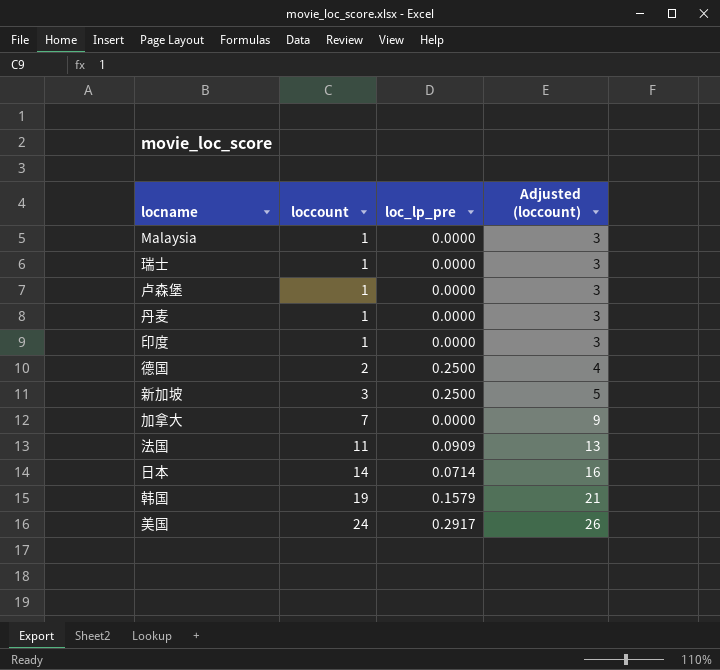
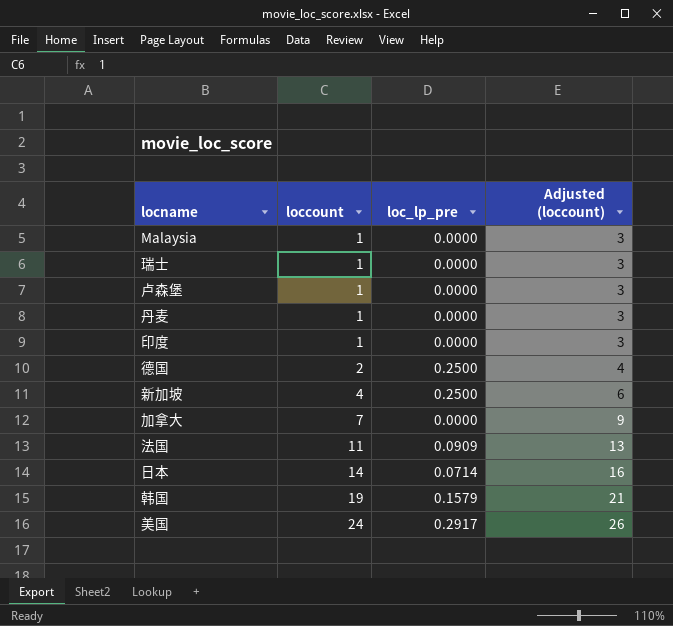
新加坡 | loccount: 3 -> 4
新加坡 | Adjusted (loccount): 5 -> 6

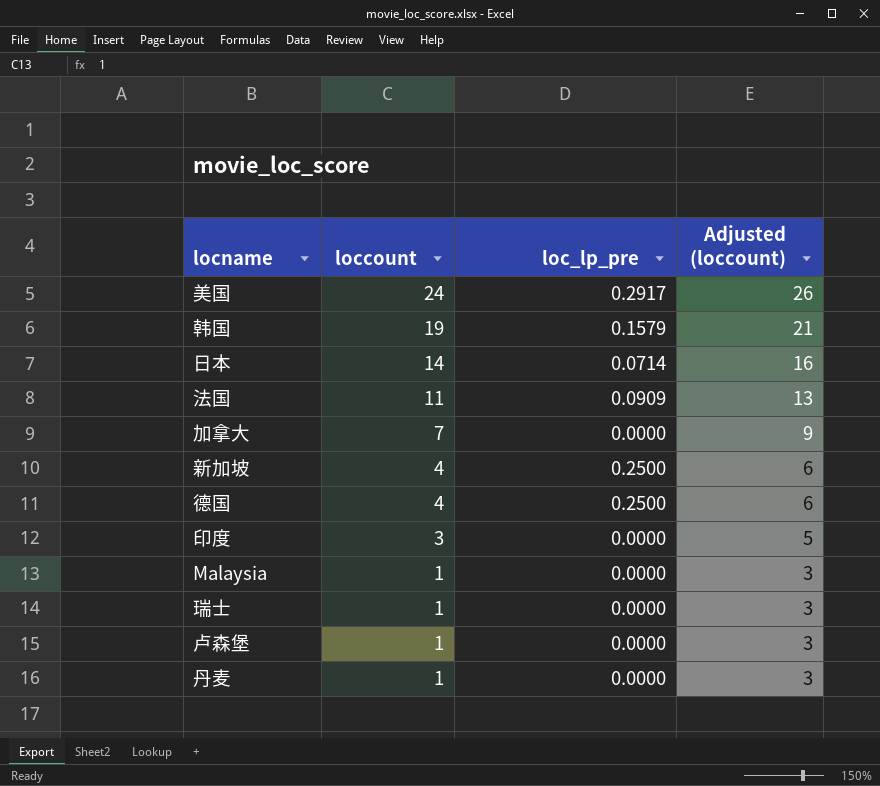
row order: loccount ascending -> loccount descending
德国 | loccount: 2 -> 4
德国 | Adjusted (loccount): 4 -> 6
印度 | loccount: 1 -> 3
印度 | Adjusted (loccount): 3 -> 5

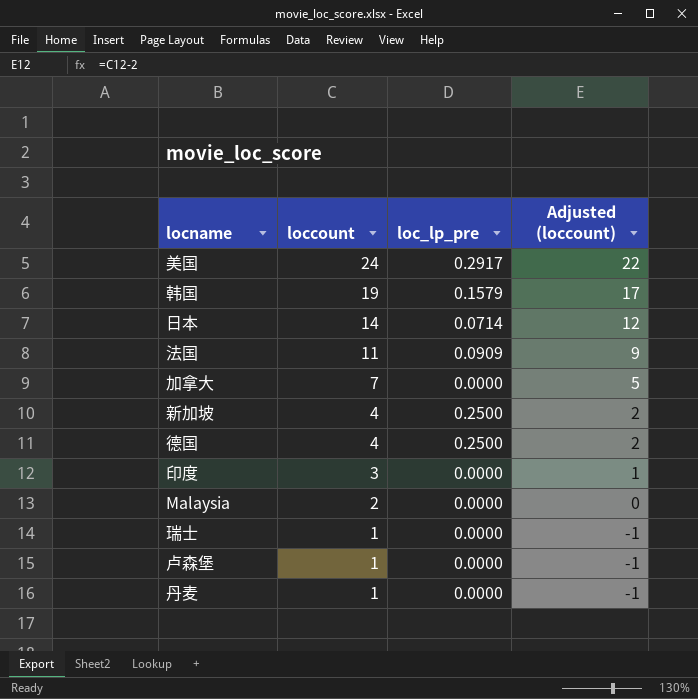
column Adjusted (loccount) | formula: [loccount] + 2 -> [loccount] - 2
Malaysia | loccount: 1 -> 2

